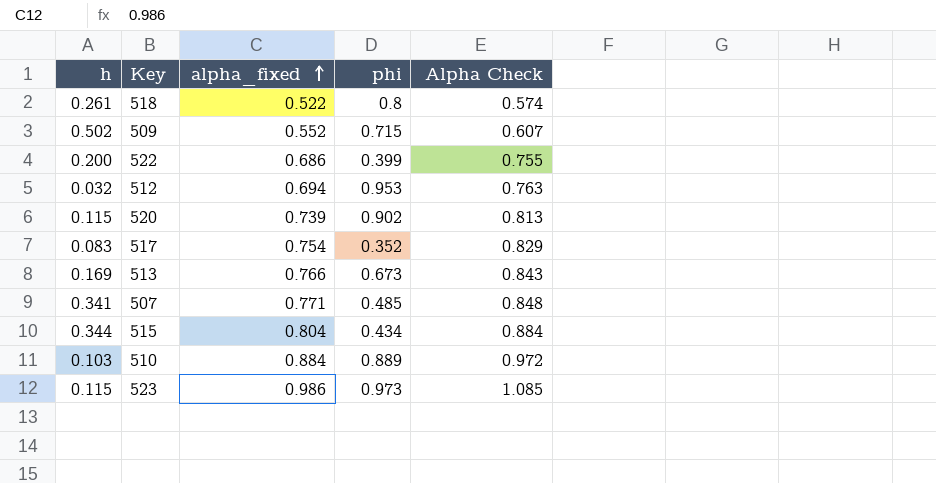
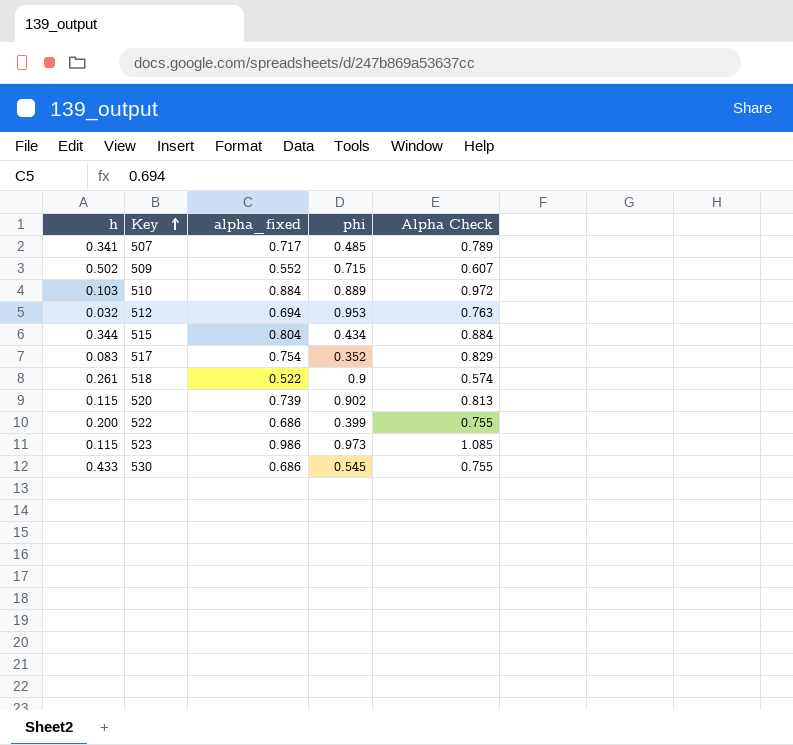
row order: alpha_fixed ascending -> Key ascending
row 513: 0.169 | 0.766 | 0.673 | 0.843 -> none
507 | alpha_fixed: 0.771 -> 0.717
507 | Alpha Check: 0.848 -> 0.789
518 | phi: 0.8 -> 0.9
row 530: none -> 0.433 | 0.686 | 0.545 | 0.755

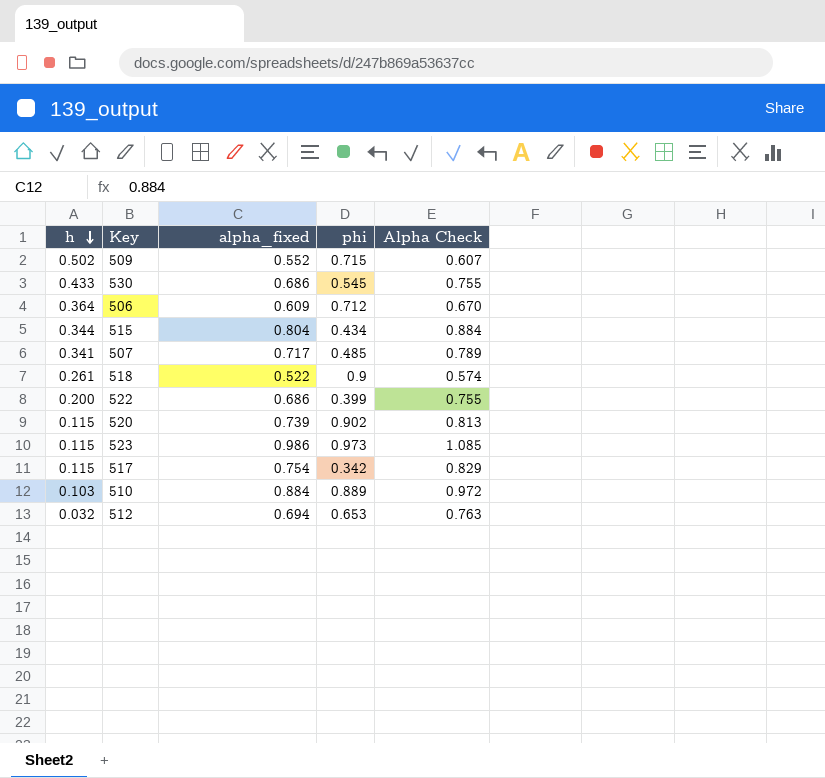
row order: Key ascending -> h descending
row 506: none -> 0.364 | 0.609 | 0.712 | 0.670
517 | h: 0.083 -> 0.115
517 | phi: 0.352 -> 0.342
512 | phi: 0.953 -> 0.653

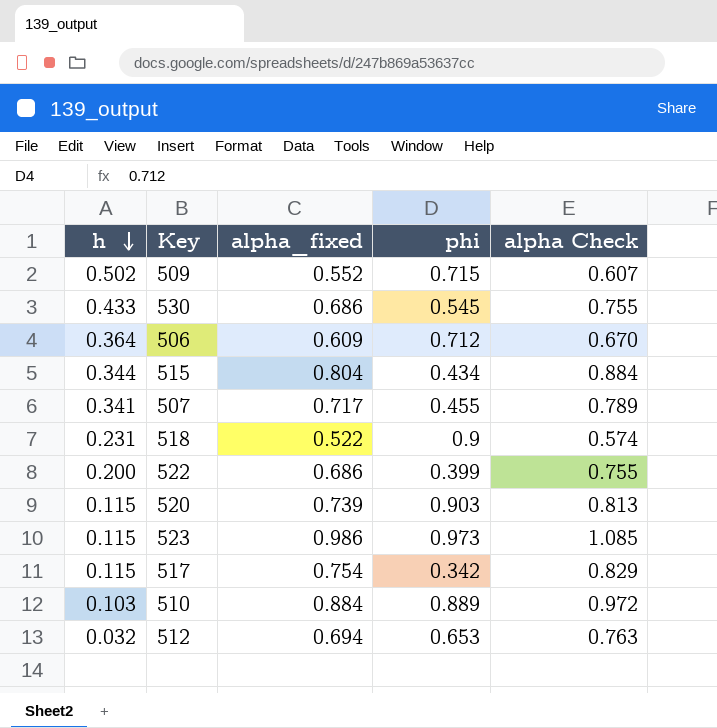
column name: Alpha Check -> alpha Check
507 | phi: 0.485 -> 0.455
518 | h: 0.261 -> 0.231
520 | phi: 0.902 -> 0.903

